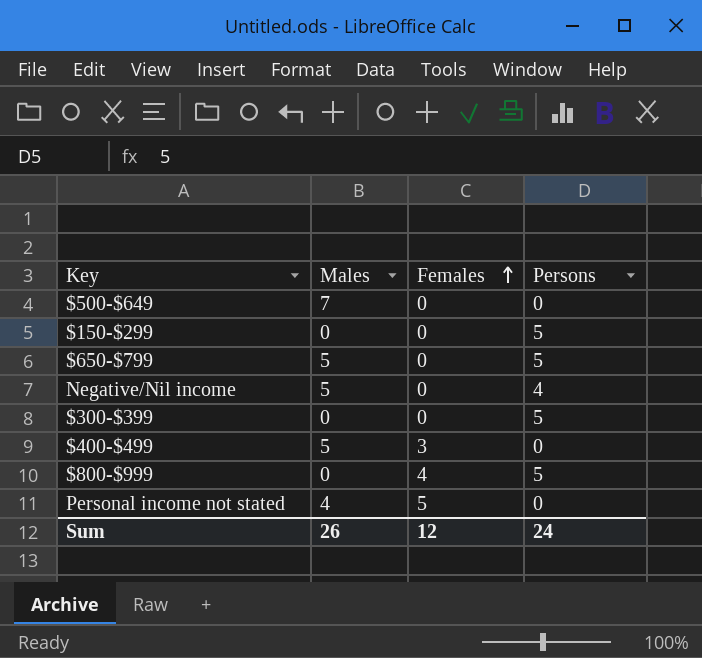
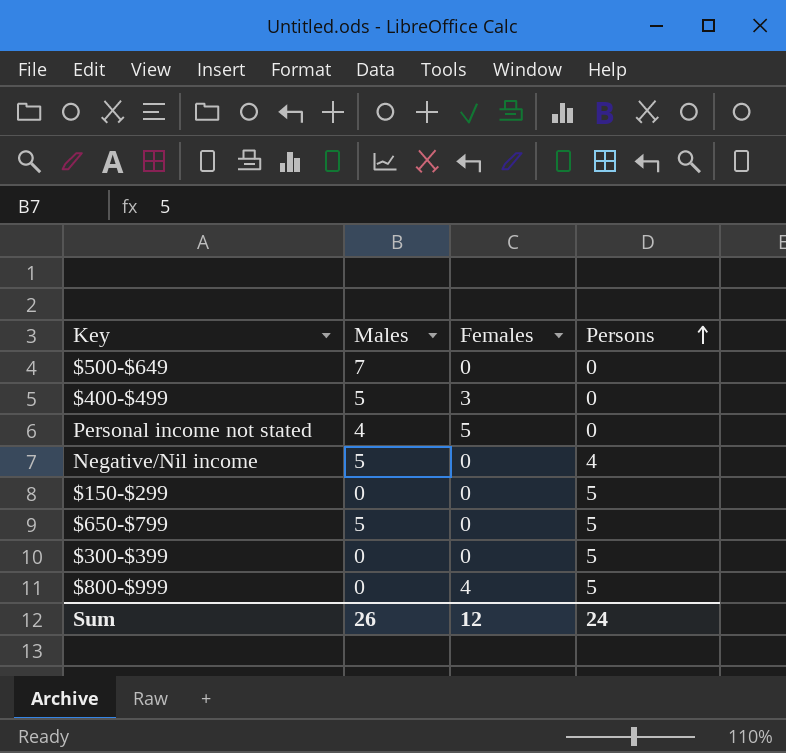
row order: Females ascending -> Persons ascending

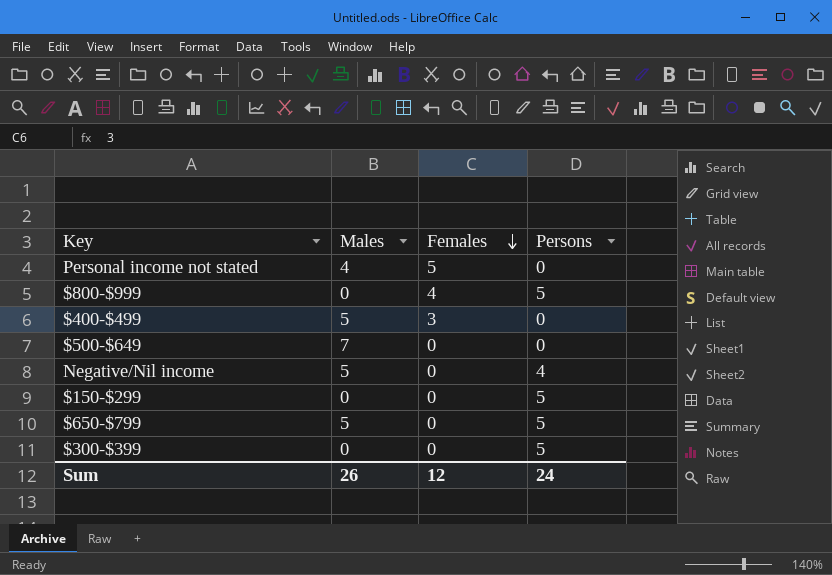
row order: Persons ascending -> Females descending

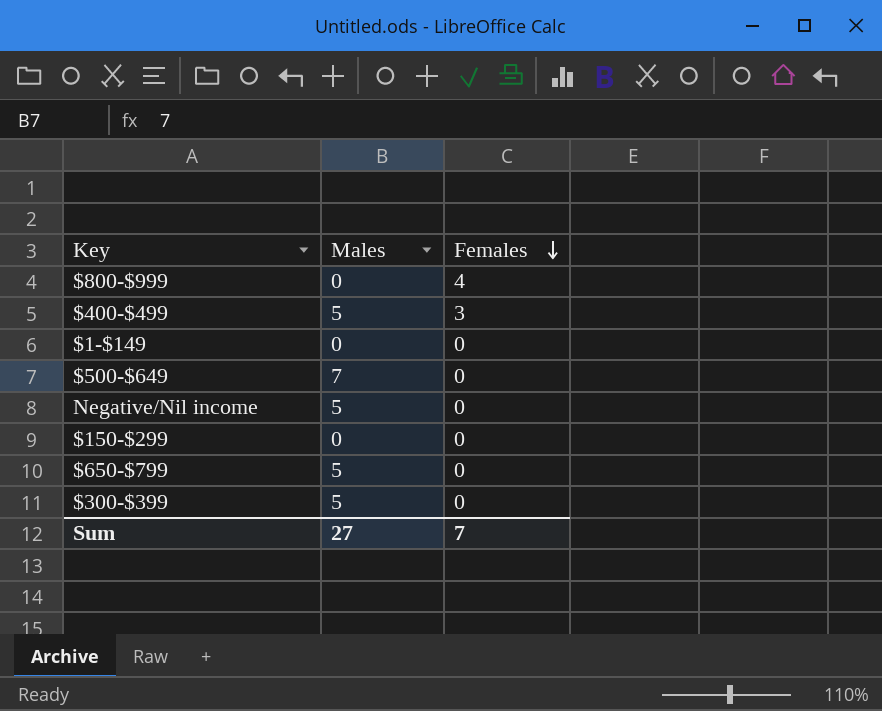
column Persons | position: 4 -> none
row Personal income not stated: 4 | 5 | 0 -> none
row $1-$149: none -> 0 | 0
$300-$399 | Males: 0 -> 5
Sum | Males: 26 -> 27
Sum | Females: 12 -> 7

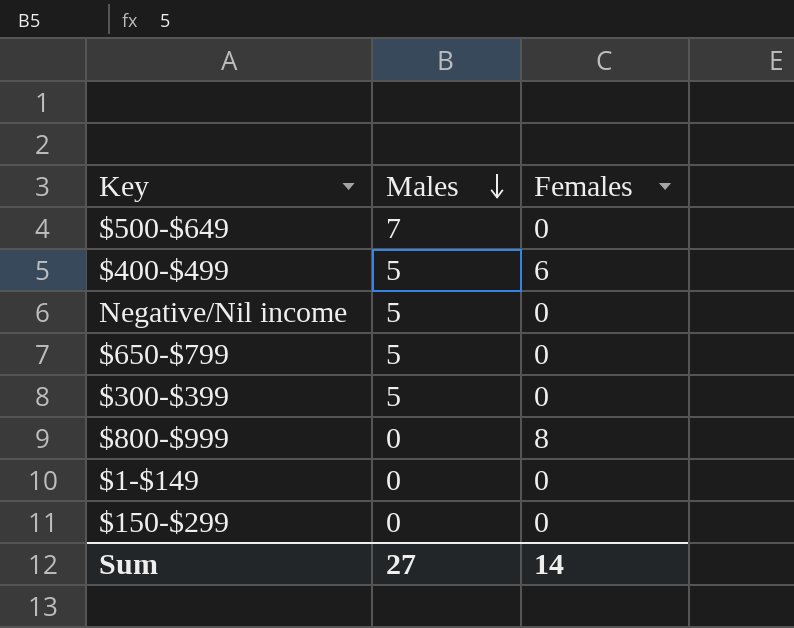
row order: Females descending -> Males descending
$400-$499 | Females: 3 -> 6
$800-$999 | Females: 4 -> 8
Sum | Females: 7 -> 14

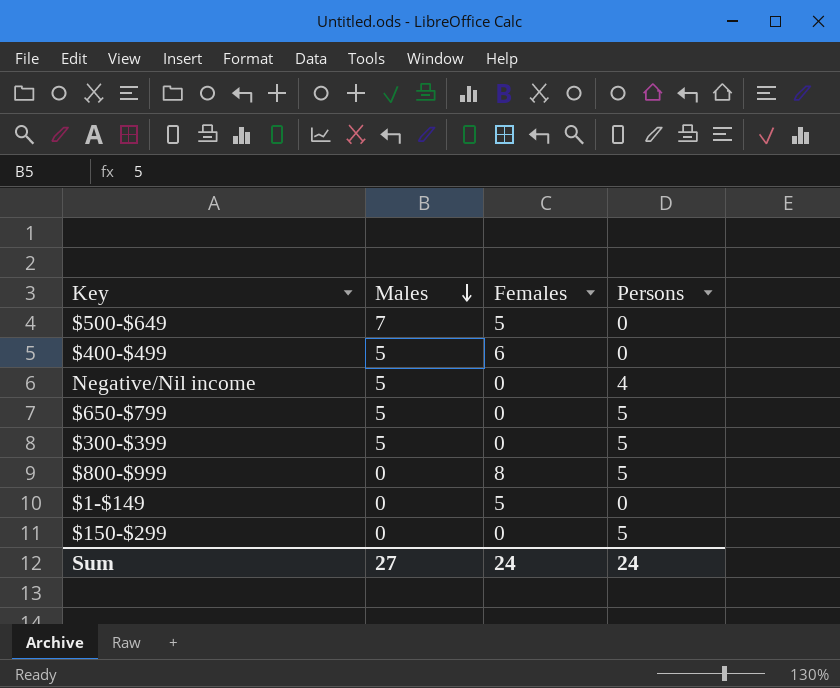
column Persons | position: none -> 4
$500-$649 | Females: 0 -> 5
$1-$149 | Females: 0 -> 5
Sum | Females: 14 -> 24

